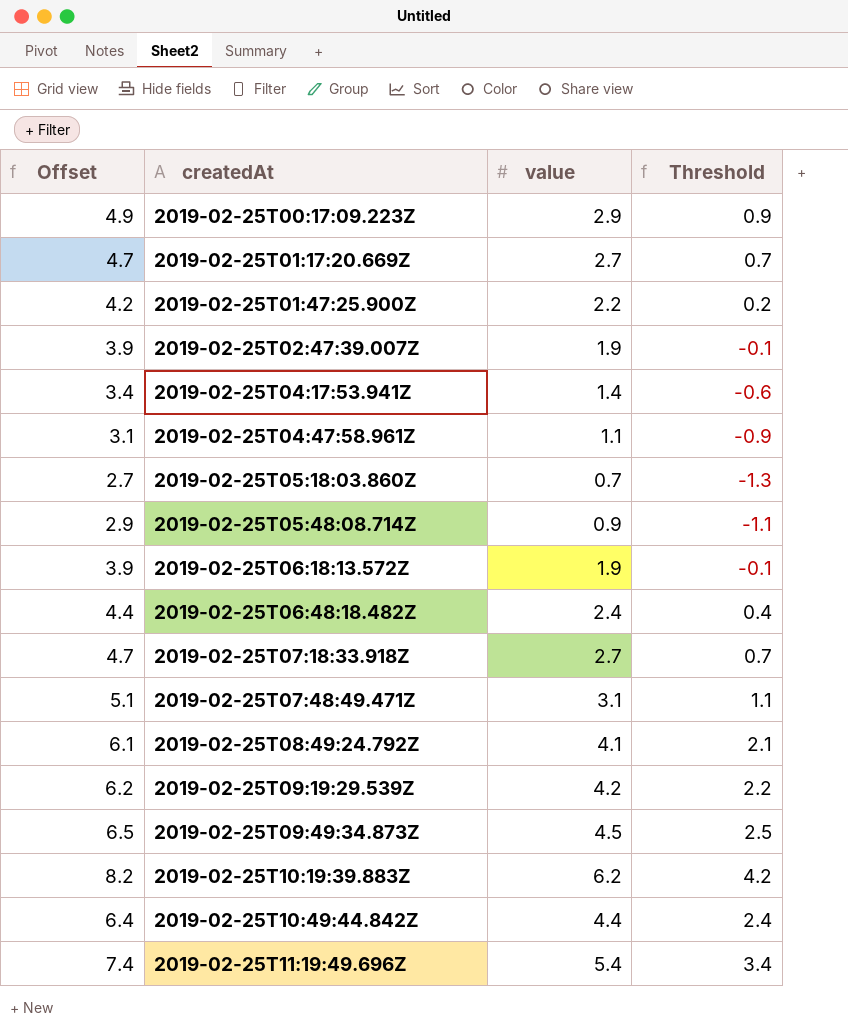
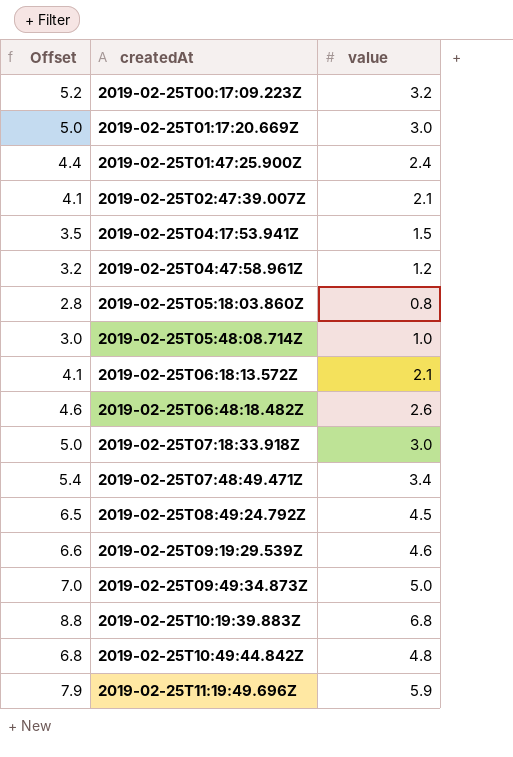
column Threshold | formula: [value] - 2 -> none
2019-02-25T00:17:09.223Z | Offset: 4.9 -> 5.2
2019-02-25T00:17:09.223Z | value: 2.9 -> 3.2
2019-02-25T01:17:20.669Z | Offset: 4.7 -> 5.0
2019-02-25T01:17:20.669Z | value: 2.7 -> 3.0
2019-02-25T01:47:25.900Z | Offset: 4.2 -> 4.4
2019-02-25T01:47:25.900Z | value: 2.2 -> 2.4
2019-02-25T02:47:39.007Z | Offset: 3.9 -> 4.1
2019-02-25T02:47:39.007Z | value: 1.9 -> 2.1
2019-02-25T04:17:53.941Z | Offset: 3.4 -> 3.5
2019-02-25T04:17:53.941Z | value: 1.4 -> 1.5
2019-02-25T04:47:58.961Z | Offset: 3.1 -> 3.2
2019-02-25T04:47:58.961Z | value: 1.1 -> 1.2
2019-02-25T05:18:03.860Z | Offset: 2.7 -> 2.8
2019-02-25T05:18:03.860Z | value: 0.7 -> 0.8
2019-02-25T05:48:08.714Z | Offset: 2.9 -> 3.0
2019-02-25T05:48:08.714Z | value: 0.9 -> 1.0
2019-02-25T06:18:13.572Z | Offset: 3.9 -> 4.1
2019-02-25T06:18:13.572Z | value: 1.9 -> 2.1
2019-02-25T06:48:18.482Z | Offset: 4.4 -> 4.6
2019-02-25T06:48:18.482Z | value: 2.4 -> 2.6
2019-02-25T07:18:33.918Z | Offset: 4.7 -> 5.0
2019-02-25T07:18:33.918Z | value: 2.7 -> 3.0
2019-02-25T07:48:49.471Z | Offset: 5.1 -> 5.4
2019-02-25T07:48:49.471Z | value: 3.1 -> 3.4
2019-02-25T08:49:24.792Z | Offset: 6.1 -> 6.5
2019-02-25T08:49:24.792Z | value: 4.1 -> 4.5
2019-02-25T09:19:29.539Z | Offset: 6.2 -> 6.6
2019-02-25T09:19:29.539Z | value: 4.2 -> 4.6
2019-02-25T09:49:34.873Z | Offset: 6.5 -> 7.0
2019-02-25T09:49:34.873Z | value: 4.5 -> 5.0
2019-02-25T10:19:39.883Z | Offset: 8.2 -> 8.8
2019-02-25T10:19:39.883Z | value: 6.2 -> 6.8
2019-02-25T10:49:44.842Z | Offset: 6.4 -> 6.8
2019-02-25T10:49:44.842Z | value: 4.4 -> 4.8
2019-02-25T11:19:49.696Z | Offset: 7.4 -> 7.9
2019-02-25T11:19:49.696Z | value: 5.4 -> 5.9

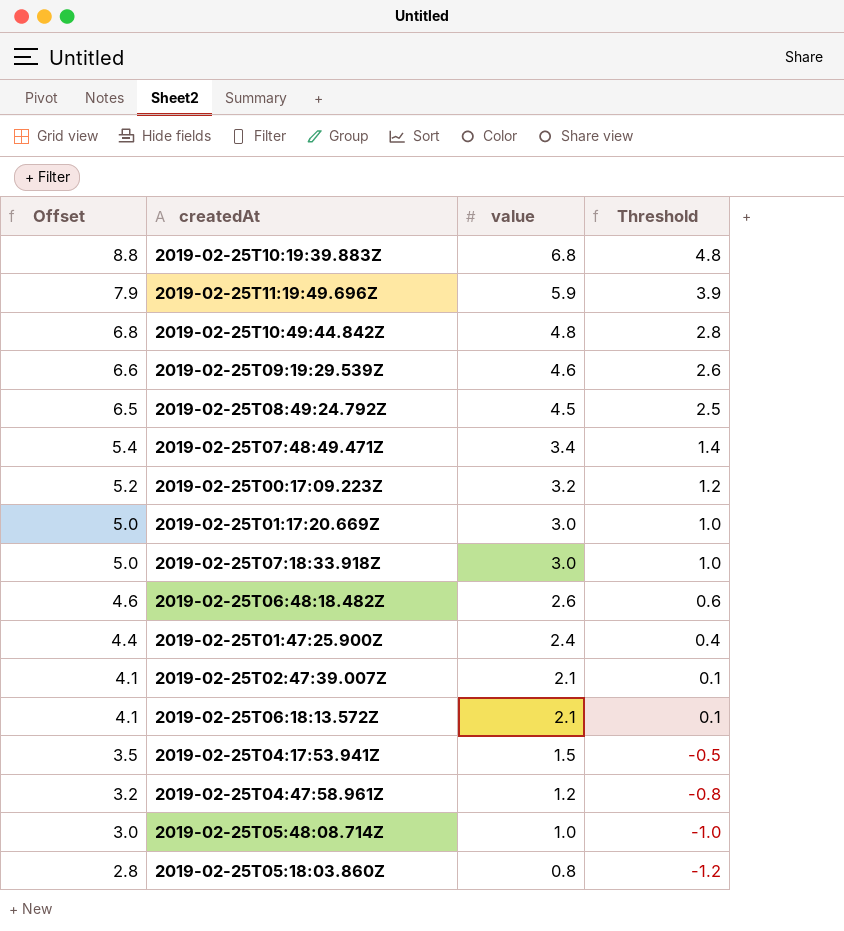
row order: createdAt ascending -> Offset descending
column Threshold | formula: none -> [value] - 2
row 2019-02-25T09:49:34.873Z: 7.0 | 5.0 -> none

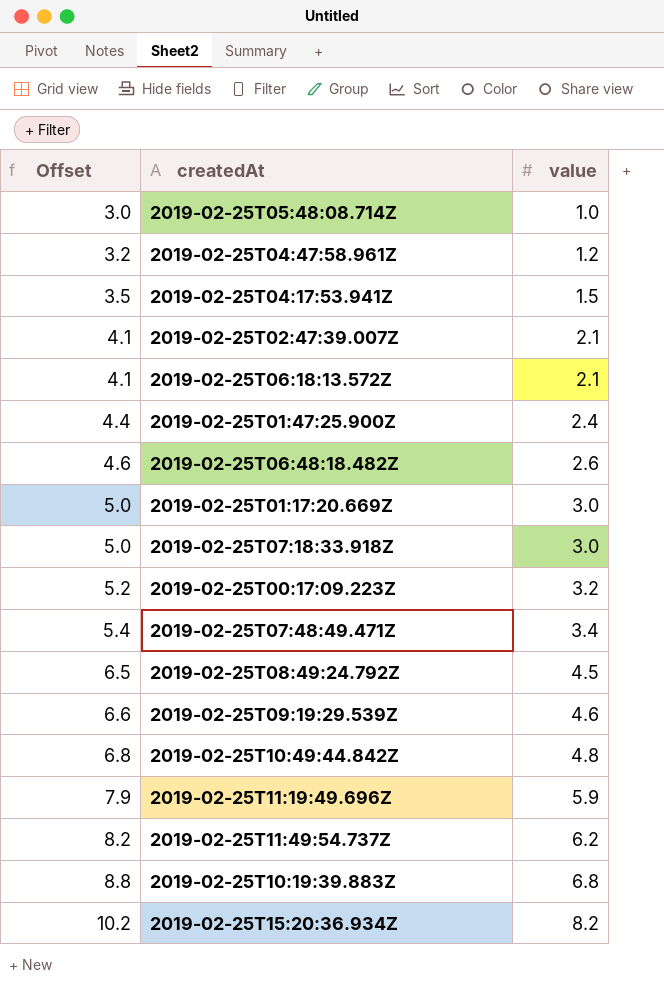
row order: Offset descending -> Offset ascending
column Threshold | formula: [value] - 2 -> none
row 2019-02-25T05:18:03.860Z: 2.8 | 0.8 | -1.2 -> none
row 2019-02-25T11:49:54.737Z: none -> 8.2 | 6.2
row 2019-02-25T15:20:36.934Z: none -> 10.2 | 8.2

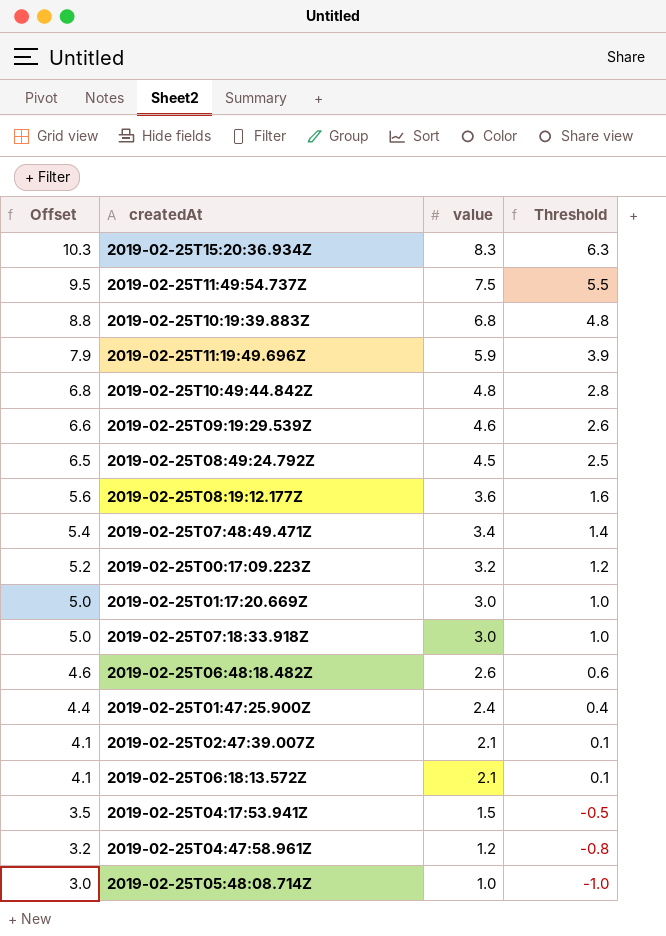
row order: Offset ascending -> Offset descending
column Threshold | formula: none -> [value] - 2
2019-02-25T15:20:36.934Z | Offset: 10.2 -> 10.3
2019-02-25T15:20:36.934Z | value: 8.2 -> 8.3
2019-02-25T11:49:54.737Z | Offset: 8.2 -> 9.5
2019-02-25T11:49:54.737Z | value: 6.2 -> 7.5
row 2019-02-25T08:19:12.177Z: none -> 5.6 | 3.6 | 1.6

